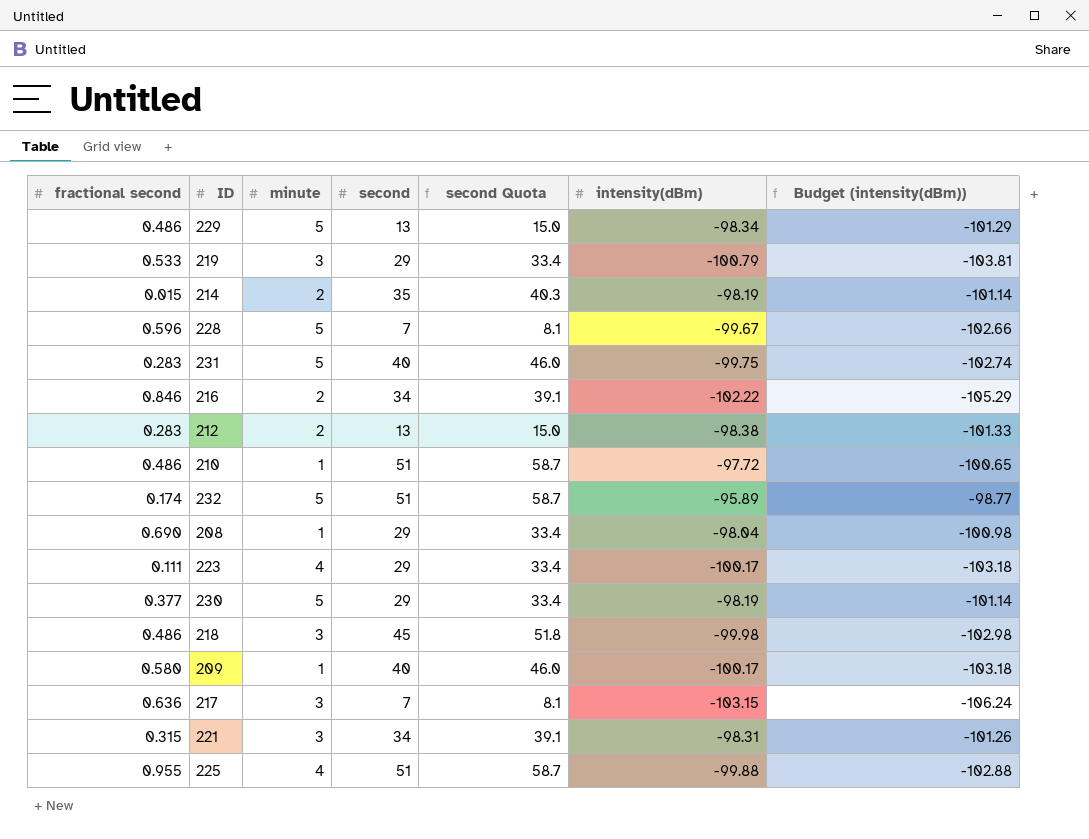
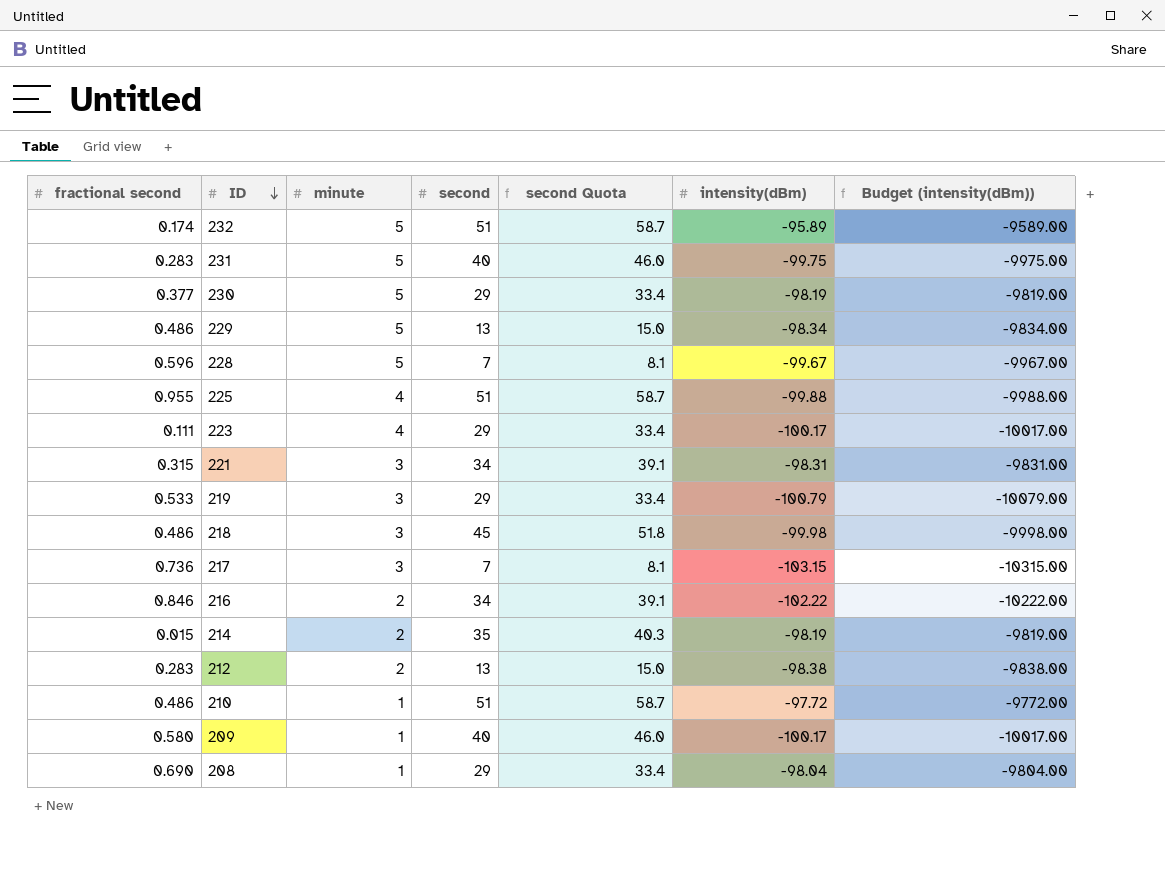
row order: none -> ID descending
column Budget (intensity(dBm)) | formula: [intensity(dBm)] * 1.03 -> [intensity(dBm)] * 100
217 | fractional second: 0.636 -> 0.736

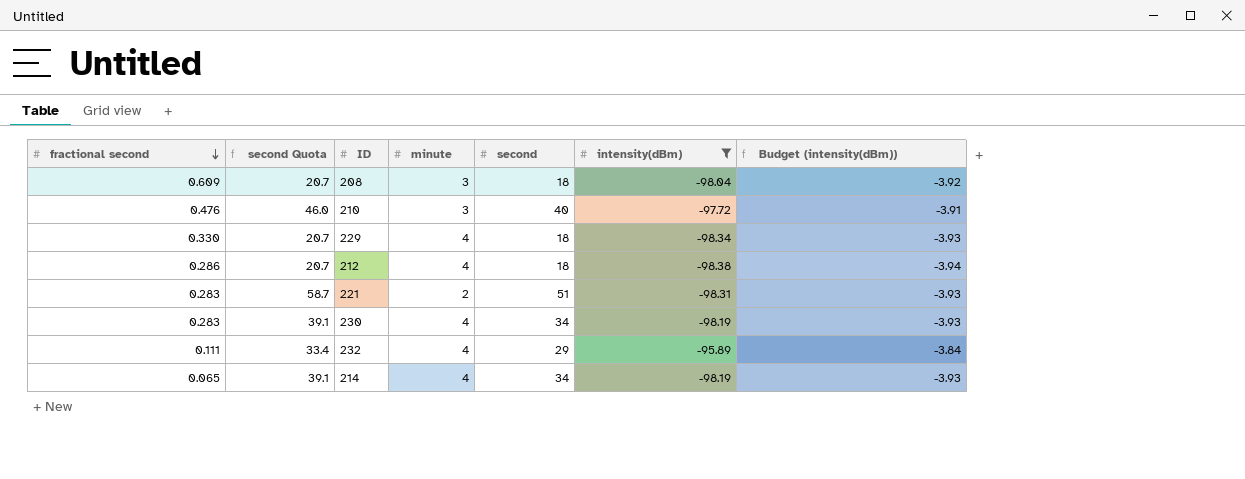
filter: none -> intensity(dBm) >= -98.38
row order: ID descending -> fractional second descending
column second Quota | position: 5 -> 2
column Budget (intensity(dBm)) | formula: [intensity(dBm)] * 100 -> [intensity(dBm)] * 0.04
208 | fractional second: 0.690 -> 0.609
208 | second Quota: 33.4 -> 20.7
208 | minute: 1 -> 3
208 | second: 29 -> 18
210 | fractional second: 0.486 -> 0.476
210 | second Quota: 58.7 -> 46.0
210 | minute: 1 -> 3
210 | second: 51 -> 40
229 | fractional second: 0.486 -> 0.330
229 | second Quota: 15.0 -> 20.7
229 | minute: 5 -> 4
229 | second: 13 -> 18
212 | fractional second: 0.283 -> 0.286
212 | second Quota: 15.0 -> 20.7
212 | minute: 2 -> 4
212 | second: 13 -> 18
221 | fractional second: 0.315 -> 0.283
221 | second Quota: 39.1 -> 58.7
221 | minute: 3 -> 2
221 | second: 34 -> 51
230 | fractional second: 0.377 -> 0.283
230 | second Quota: 33.4 -> 39.1
230 | minute: 5 -> 4
230 | second: 29 -> 34
232 | fractional second: 0.174 -> 0.111
232 | second Quota: 58.7 -> 33.4
232 | minute: 5 -> 4
232 | second: 51 -> 29
214 | fractional second: 0.015 -> 0.065
214 | second Quota: 40.3 -> 39.1
214 | minute: 2 -> 4
214 | second: 35 -> 34

